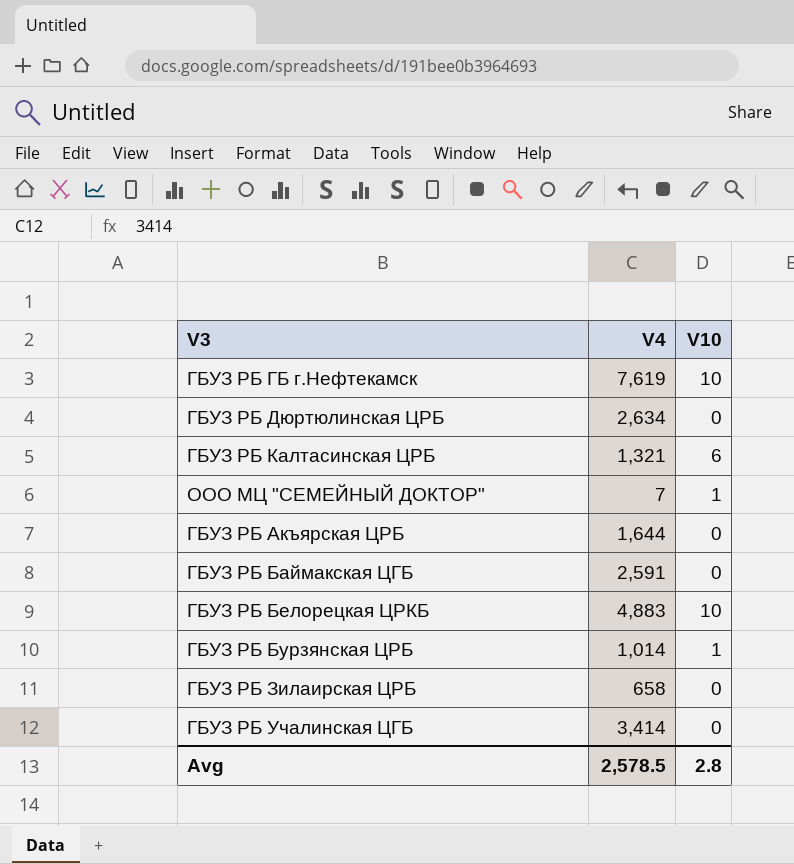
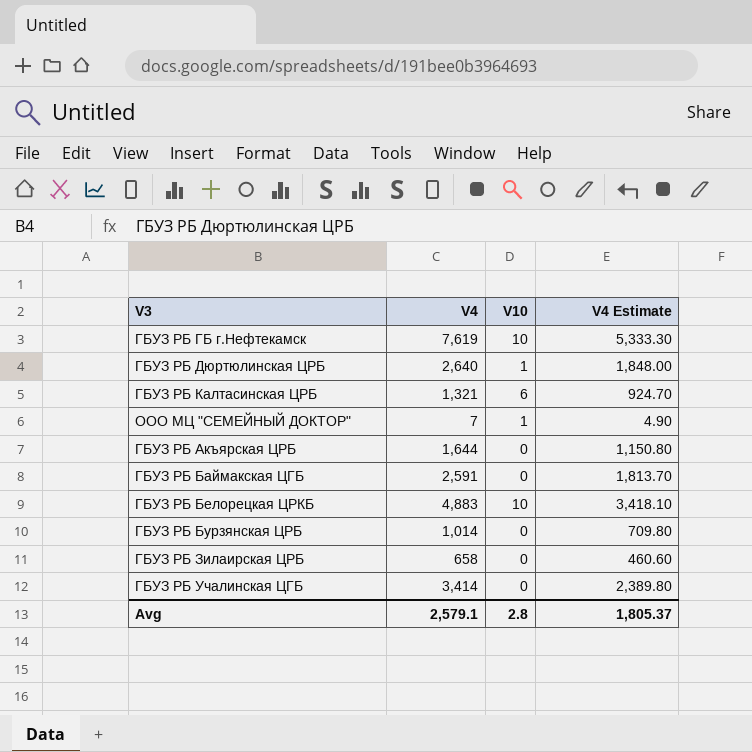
column V4 Estimate | formula: none -> [V4] * 0.7
ГБУЗ РБ Дюртюлинская ЦРБ | V4: 2,634 -> 2,640
ГБУЗ РБ Дюртюлинская ЦРБ | V10: 0 -> 1
ГБУЗ РБ Бурзянская ЦРБ | V10: 1 -> 0
Avg | V4: 2,578.5 -> 2,579.1

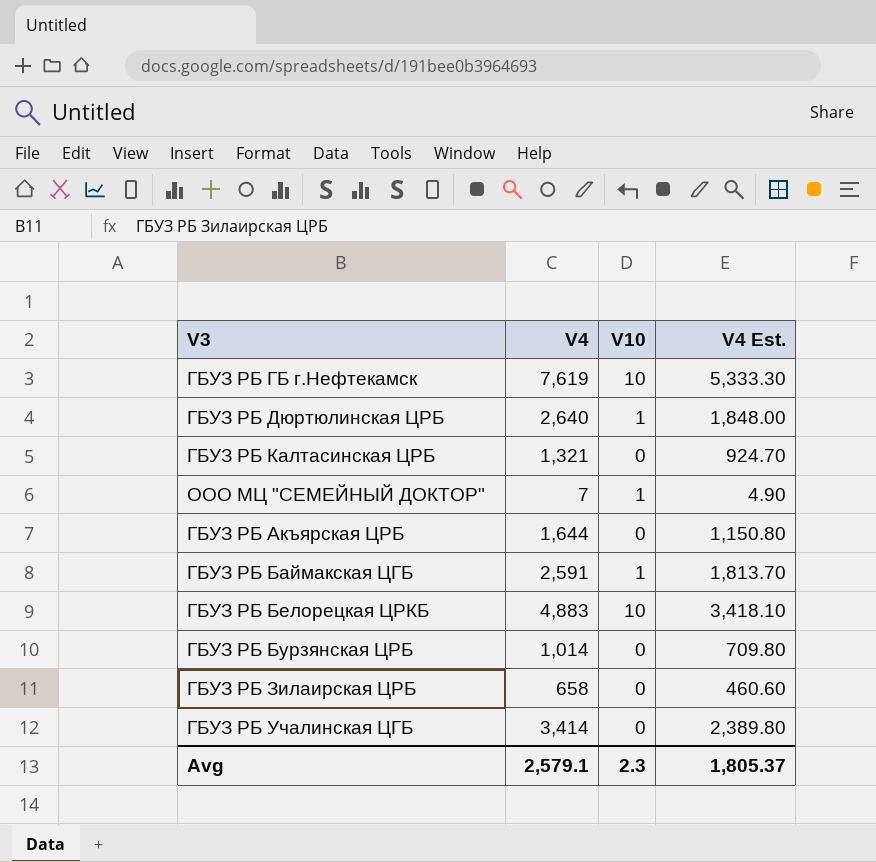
column name: V4 Estimate -> V4 Est.
ГБУЗ РБ Калтасинская ЦРБ | V10: 6 -> 0
ГБУЗ РБ Баймакская ЦГБ | V10: 0 -> 1
Avg | V10: 2.8 -> 2.3

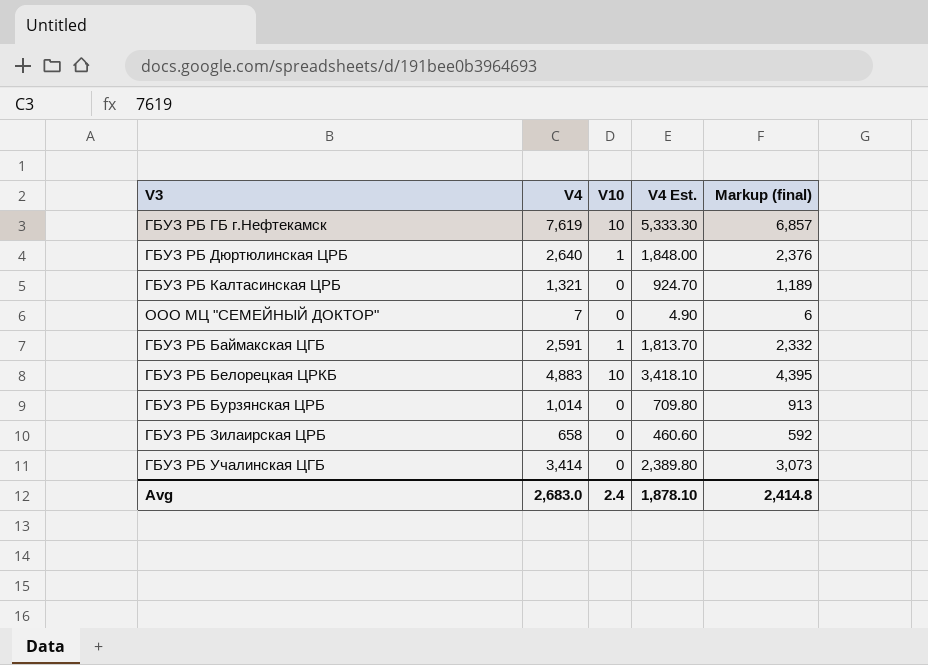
column Markup (final) | formula: none -> [V4] * 0.9
row ГБУЗ РБ Акъярская ЦРБ: 1,644 | 0 | 1,150.80 -> none
ООО МЦ "СЕМЕЙНЫЙ ДОКТОР" | V10: 1 -> 0
Avg | V4: 2,579.1 -> 2,683.0
Avg | V10: 2.3 -> 2.4
Avg | V4 Est.: 1,805.37 -> 1,878.10

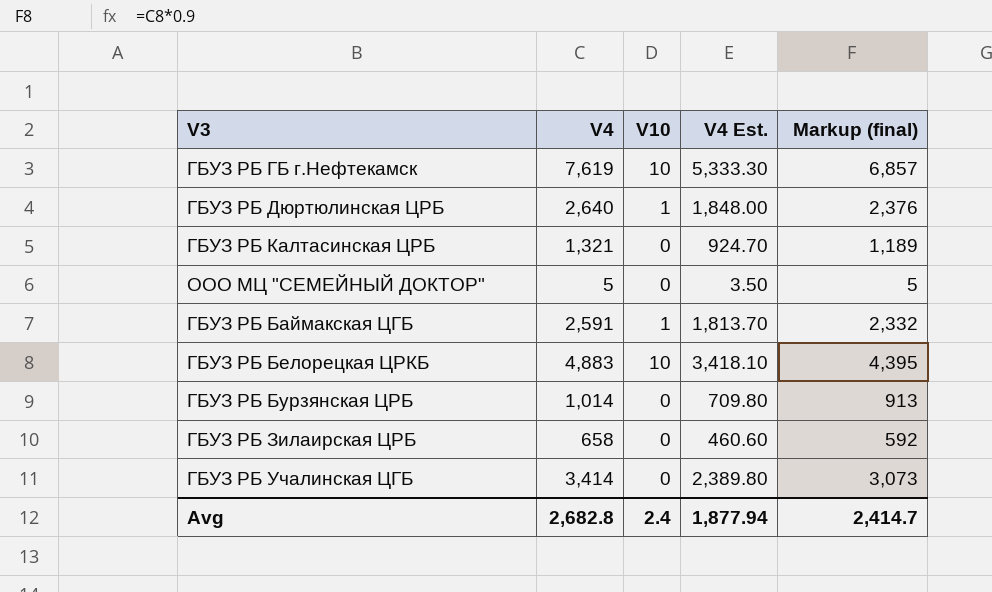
ООО МЦ "СЕМЕЙНЫЙ ДОКТОР" | V4: 7 -> 5
ООО МЦ "СЕМЕЙНЫЙ ДОКТОР" | V4 Est.: 4.90 -> 3.50
ООО МЦ "СЕМЕЙНЫЙ ДОКТОР" | Markup (final): 6 -> 5
Avg | V4: 2,683.0 -> 2,682.8
Avg | V4 Est.: 1,878.10 -> 1,877.94
Avg | Markup (final): 2,414.8 -> 2,414.7

